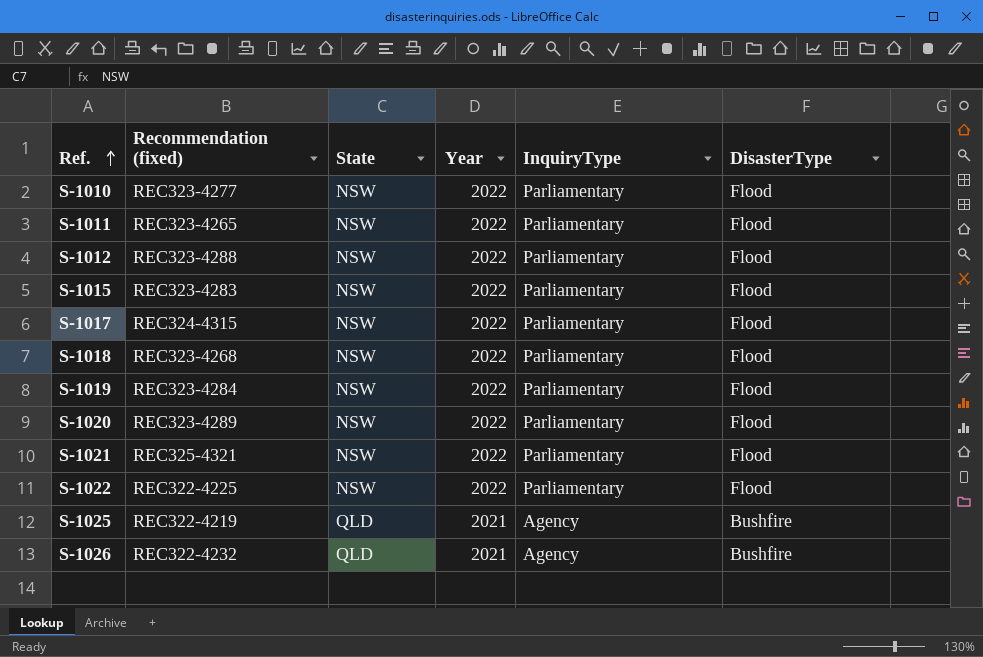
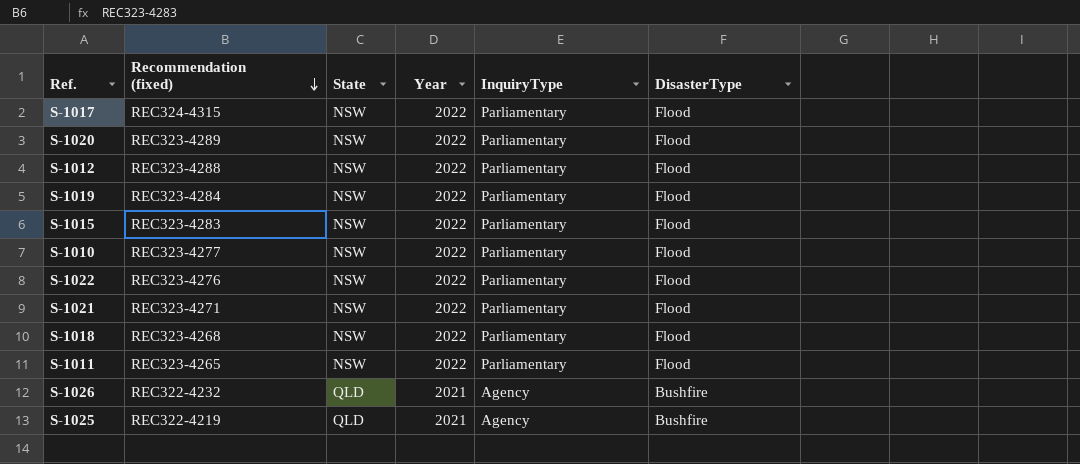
row order: Ref. ascending -> Recommendation (fixed) descending
S-1022 | Recommendation (fixed): REC322-4225 -> REC323-4276
S-1021 | Recommendation (fixed): REC325-4321 -> REC323-4271

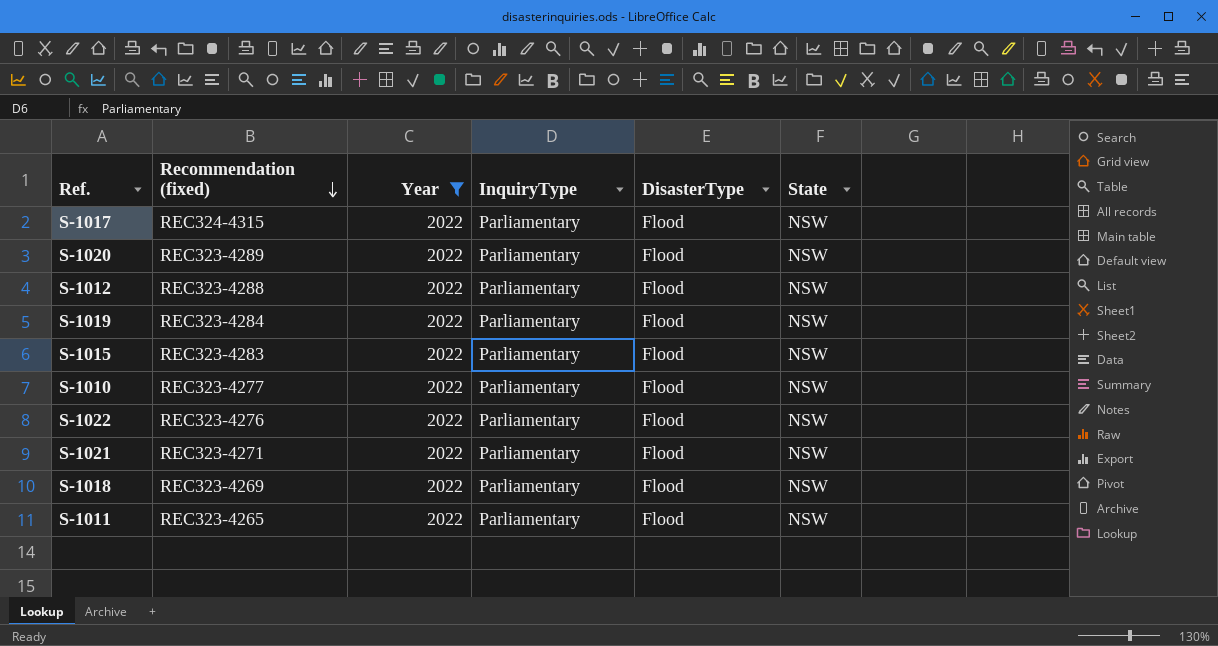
filter: none -> Year = 2022
column State | position: 3 -> 6
S-1018 | Recommendation (fixed): REC323-4268 -> REC323-4269

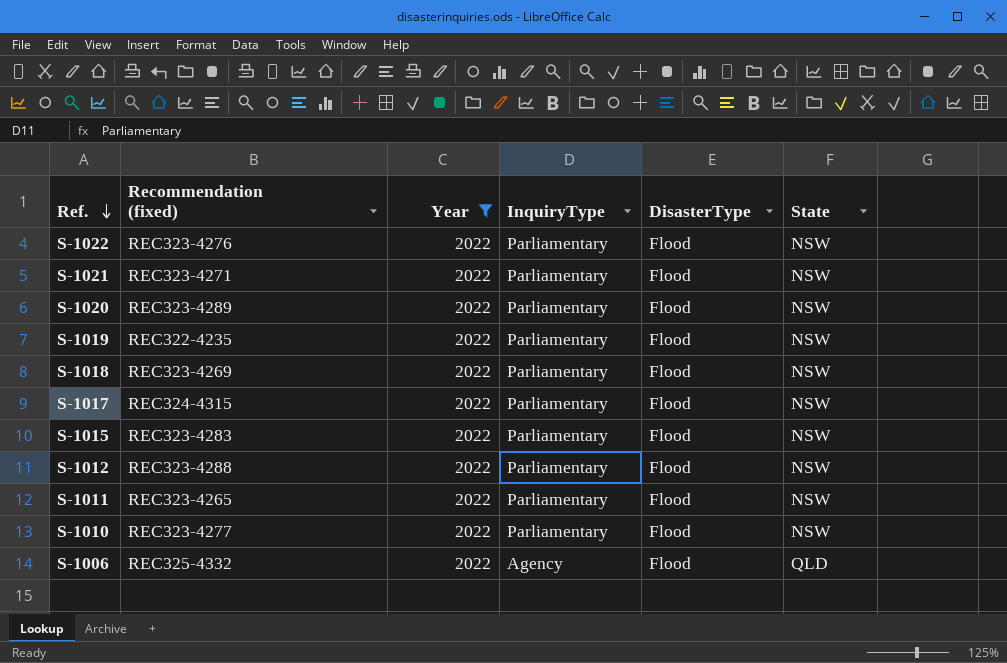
row order: Recommendation (fixed) descending -> Ref. descending
S-1019 | Recommendation (fixed): REC323-4284 -> REC322-4235
row S-1006: none -> REC325-4332 | 2022 | Agency | Flood | QLD

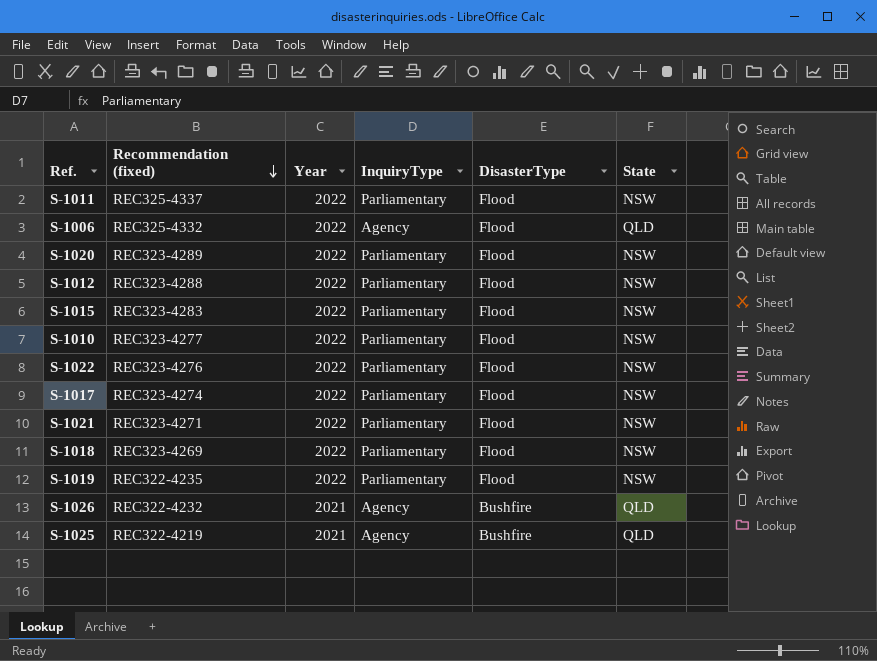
filter: Year = 2022 -> none
row order: Ref. descending -> Recommendation (fixed) descending
S-1011 | Recommendation (fixed): REC323-4265 -> REC325-4337
S-1017 | Recommendation (fixed): REC324-4315 -> REC323-4274

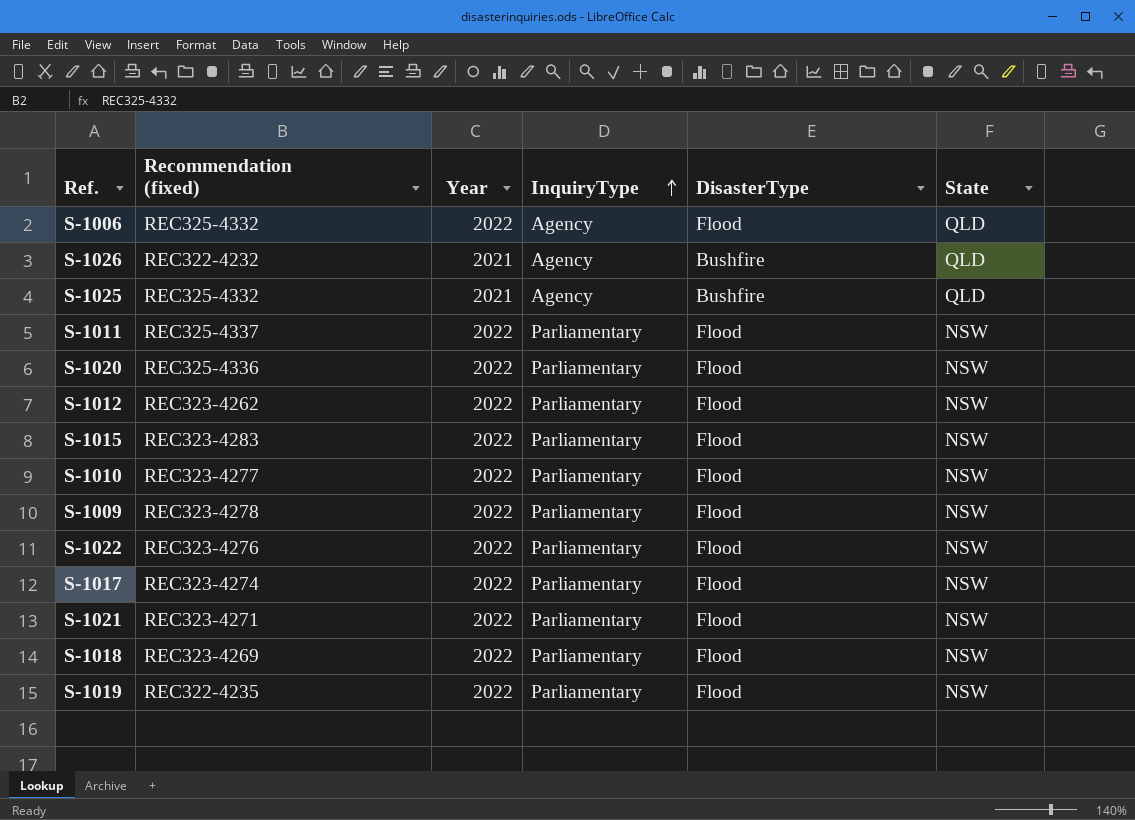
row order: Recommendation (fixed) descending -> InquiryType ascending
S-1025 | Recommendation (fixed): REC322-4219 -> REC325-4332
S-1020 | Recommendation (fixed): REC323-4289 -> REC325-4336
S-1012 | Recommendation (fixed): REC323-4288 -> REC323-4262
row S-1009: none -> REC323-4278 | 2022 | Parliamentary | Flood | NSW

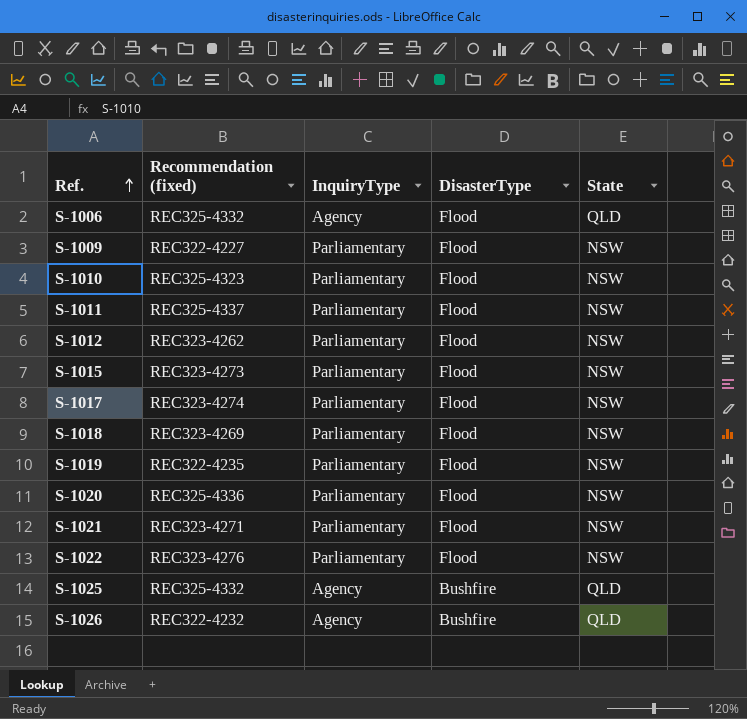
row order: InquiryType ascending -> Ref. ascending
column Year | position: 3 -> none
S-1009 | Recommendation (fixed): REC323-4278 -> REC322-4227
S-1010 | Recommendation (fixed): REC323-4277 -> REC325-4323
S-1015 | Recommendation (fixed): REC323-4283 -> REC323-4273

